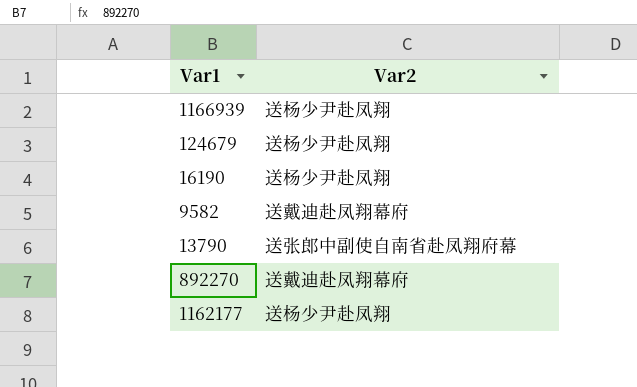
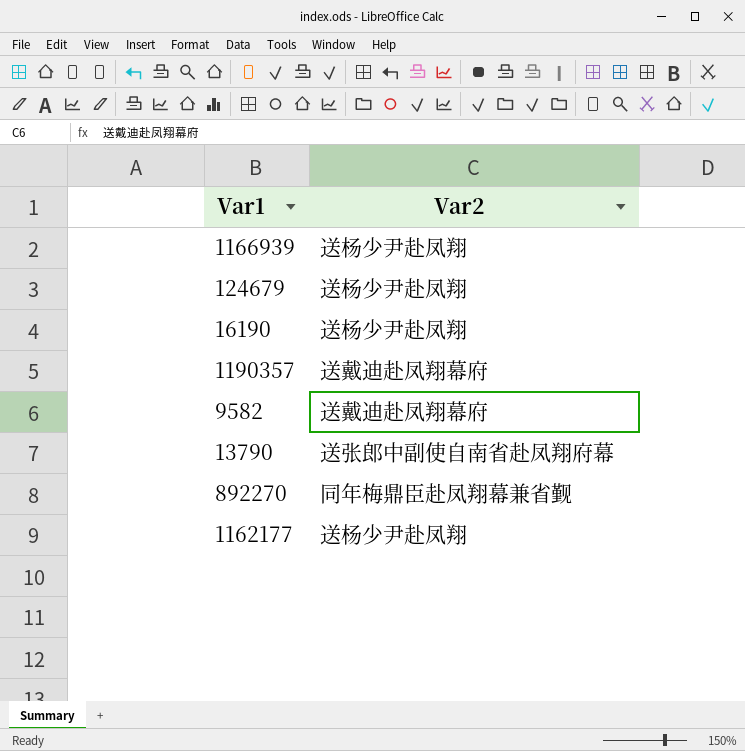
row 1190357: none -> 送戴迪赴凤翔幕府
892270 | Var2: 送戴迪赴凤翔幕府 -> 同年梅鼎臣赴凤翔幕兼省觐

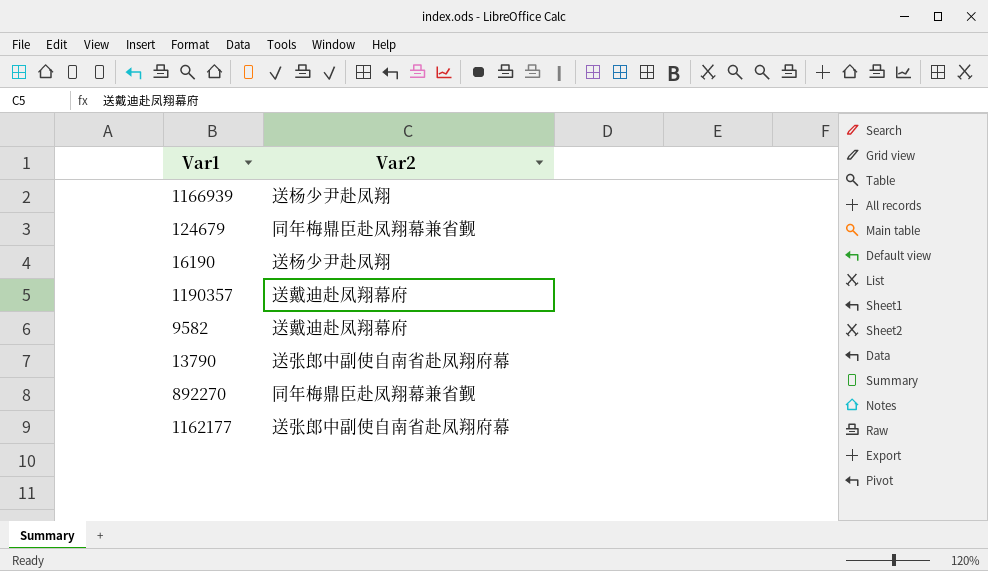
124679 | Var2: 送杨少尹赴凤翔 -> 同年梅鼎臣赴凤翔幕兼省觐
1162177 | Var2: 送杨少尹赴凤翔 -> 送张郎中副使自南省赴凤翔府幕

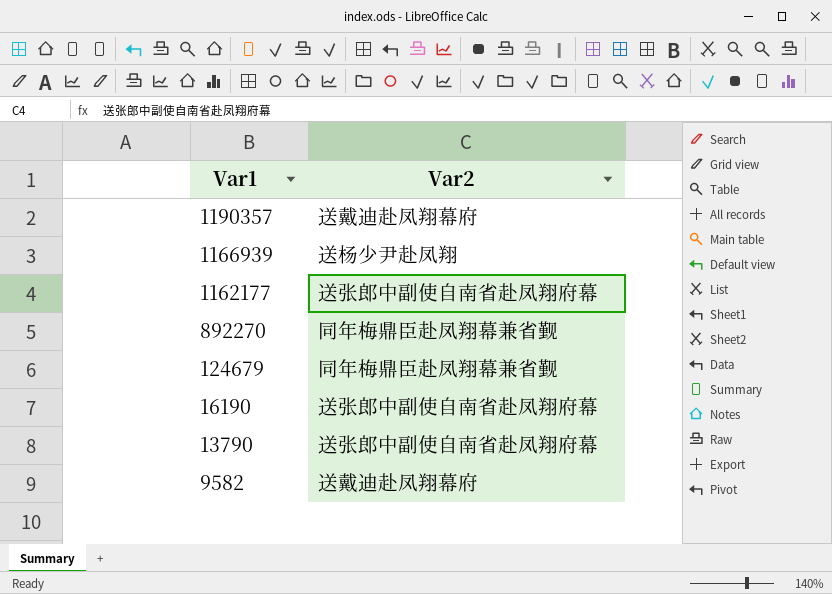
row order: none -> Var1 descending
16190 | Var2: 送杨少尹赴凤翔 -> 送张郎中副使自南省赴凤翔府幕

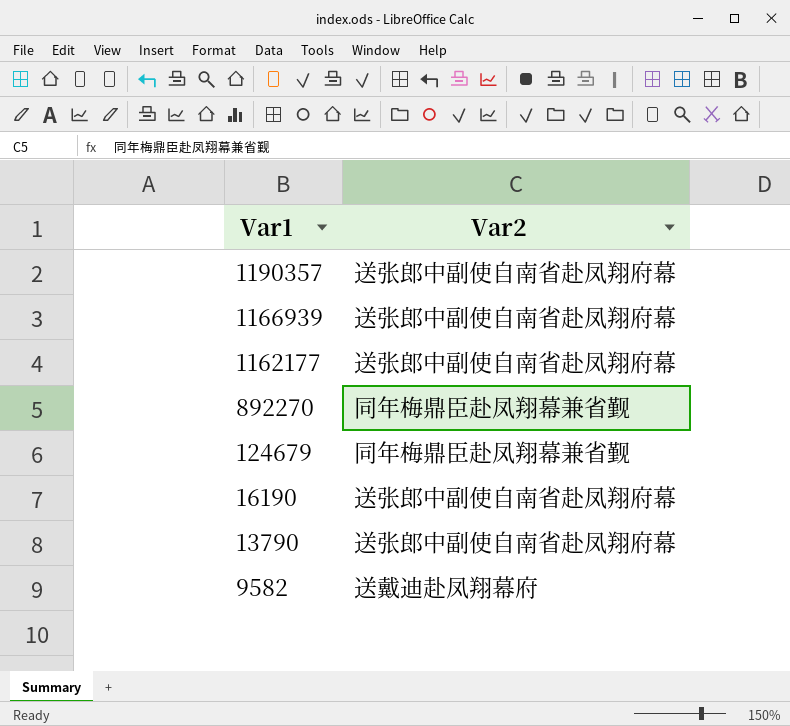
1190357 | Var2: 送戴迪赴凤翔幕府 -> 送张郎中副使自南省赴凤翔府幕
1166939 | Var2: 送杨少尹赴凤翔 -> 送张郎中副使自南省赴凤翔府幕

